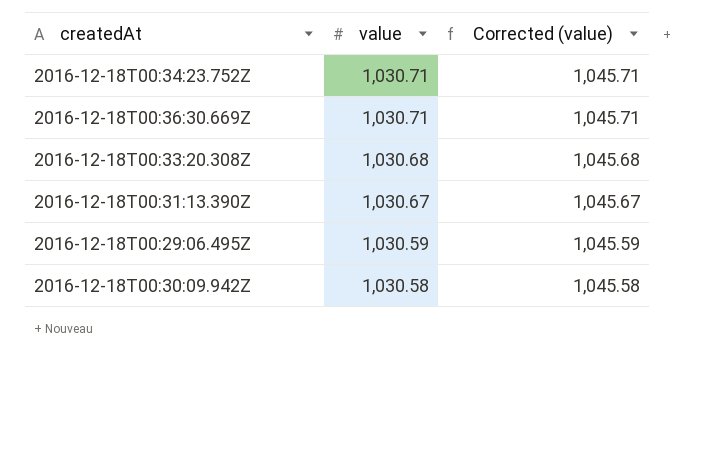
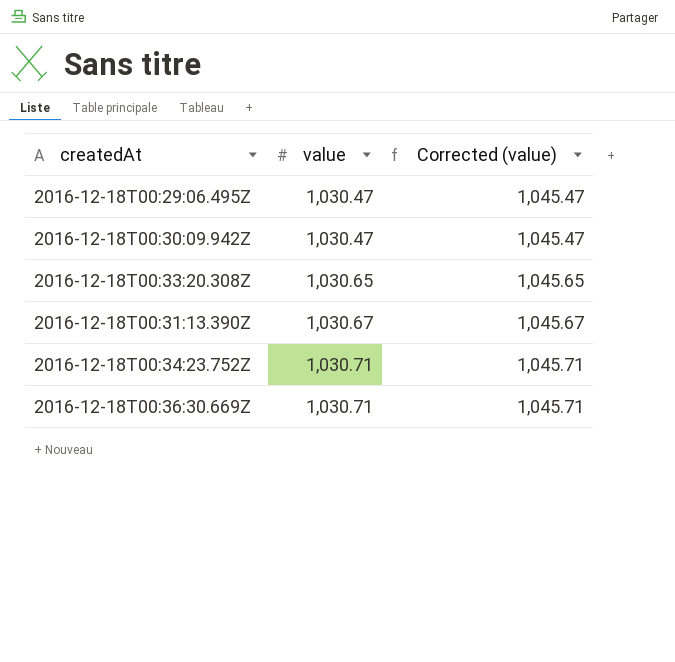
row order: value descending -> value ascending
2016-12-18T00:29:06.495Z | value: 1,030.59 -> 1,030.47
2016-12-18T00:29:06.495Z | Corrected (value): 1,045.59 -> 1,045.47
2016-12-18T00:30:09.942Z | value: 1,030.58 -> 1,030.47
2016-12-18T00:30:09.942Z | Corrected (value): 1,045.58 -> 1,045.47
2016-12-18T00:33:20.308Z | value: 1,030.68 -> 1,030.65
2016-12-18T00:33:20.308Z | Corrected (value): 1,045.68 -> 1,045.65

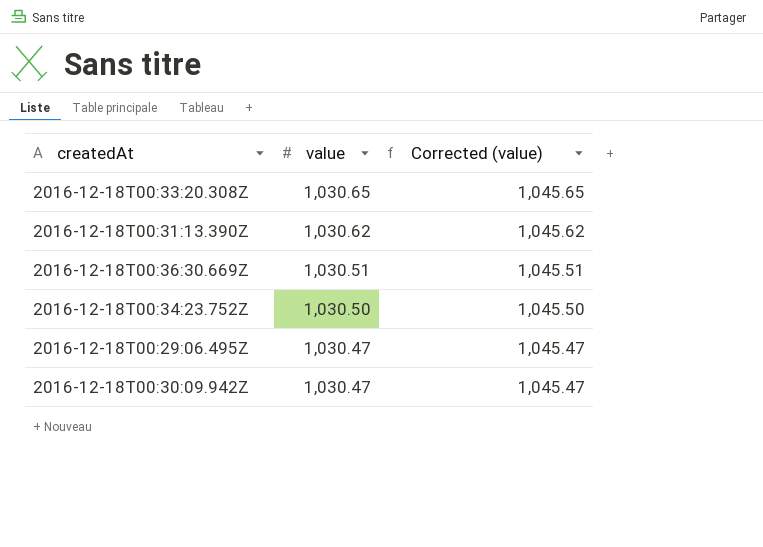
row order: value ascending -> value descending
2016-12-18T00:31:13.390Z | value: 1,030.67 -> 1,030.62
2016-12-18T00:31:13.390Z | Corrected (value): 1,045.67 -> 1,045.62
2016-12-18T00:36:30.669Z | value: 1,030.71 -> 1,030.51
2016-12-18T00:36:30.669Z | Corrected (value): 1,045.71 -> 1,045.51
2016-12-18T00:34:23.752Z | value: 1,030.71 -> 1,030.50
2016-12-18T00:34:23.752Z | Corrected (value): 1,045.71 -> 1,045.50

